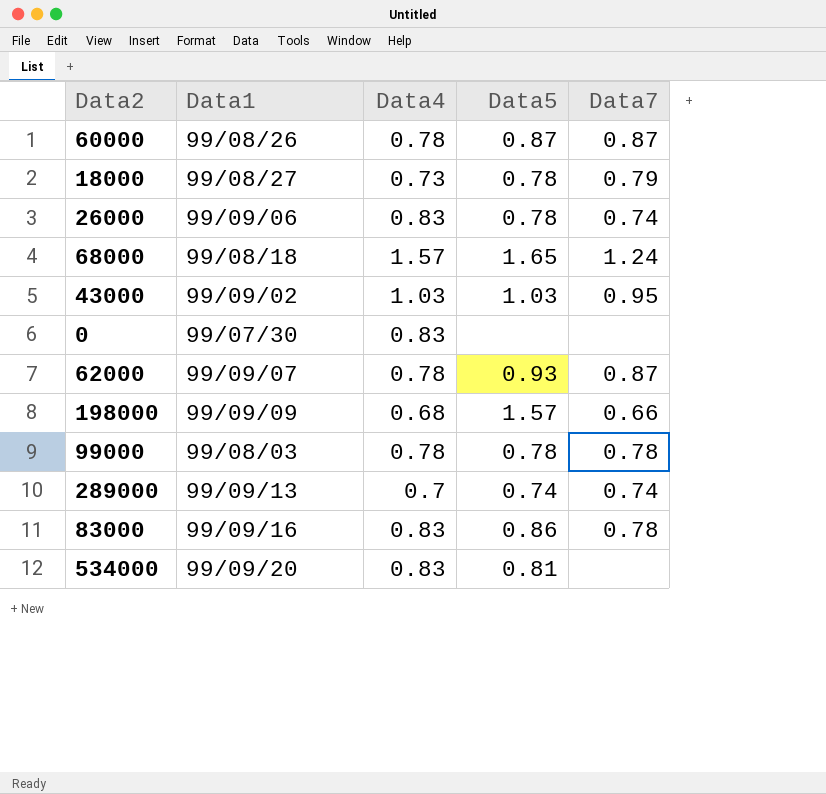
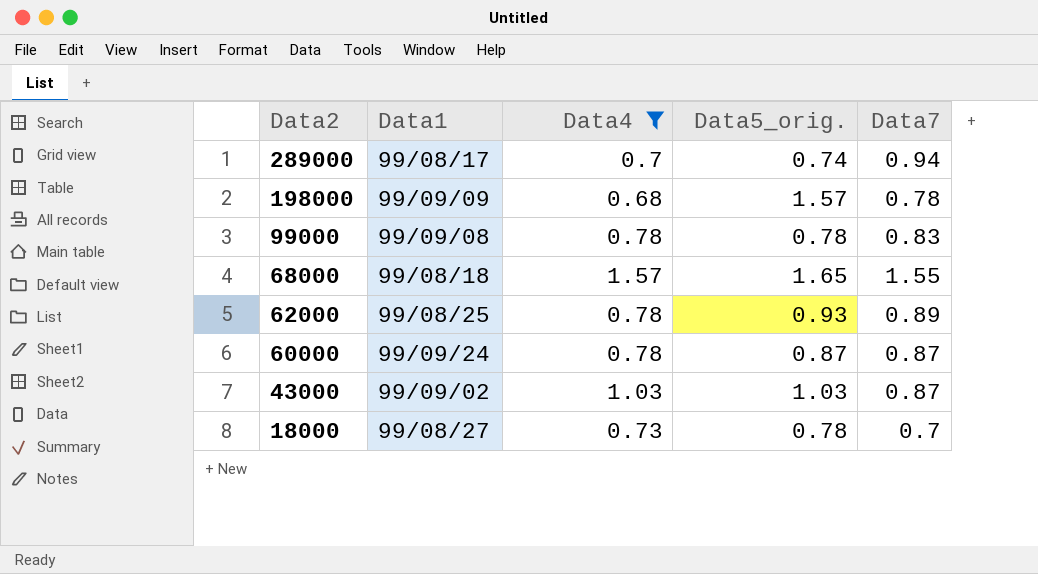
filter: none -> Data4 != 0.83
row order: none -> Data2 descending
column name: Data5 -> Data5_orig.
289000 | Data1: 99/09/13 -> 99/08/17
289000 | Data7: 0.74 -> 0.94
198000 | Data7: 0.66 -> 0.78
99000 | Data1: 99/08/03 -> 99/09/08
99000 | Data7: 0.78 -> 0.83
68000 | Data7: 1.24 -> 1.55
62000 | Data1: 99/09/07 -> 99/08/25
62000 | Data7: 0.87 -> 0.89
60000 | Data1: 99/08/26 -> 99/09/24
43000 | Data7: 0.95 -> 0.87
18000 | Data7: 0.79 -> 0.7

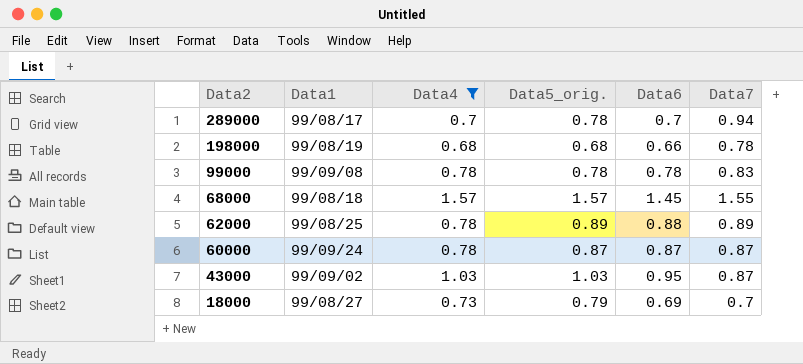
column Data6 | position: none -> 5
289000 | Data5_orig.: 0.74 -> 0.78
198000 | Data1: 99/09/09 -> 99/08/19
198000 | Data5_orig.: 1.57 -> 0.68
68000 | Data5_orig.: 1.65 -> 1.57
62000 | Data5_orig.: 0.93 -> 0.89
18000 | Data5_orig.: 0.78 -> 0.79

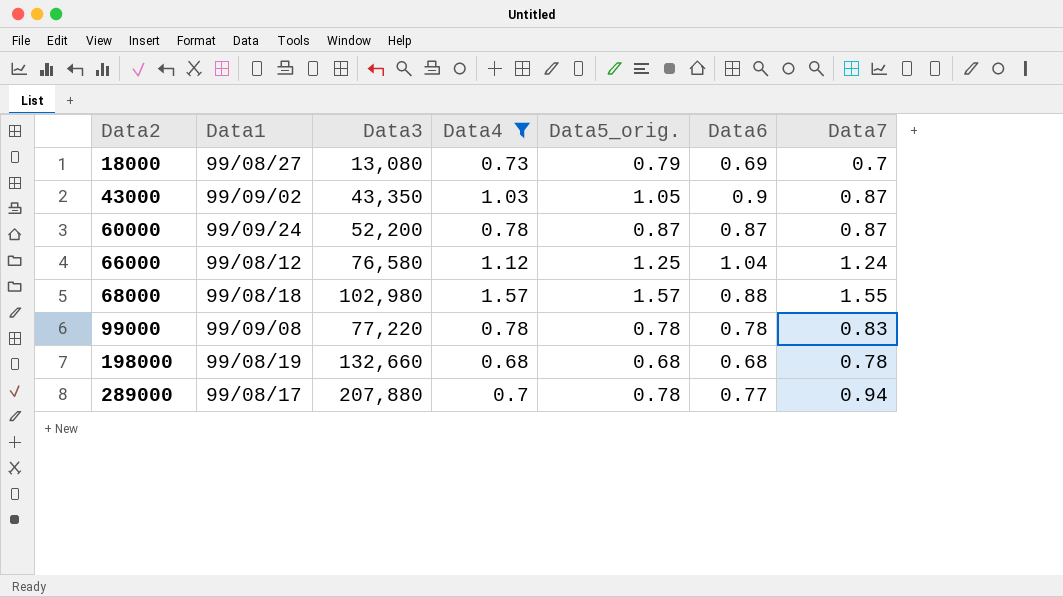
row order: Data2 descending -> Data2 ascending
column Data3 | position: none -> 3
row 62000: 99/08/25 | 0.78 | 0.89 | 0.88 | 0.89 -> none
43000 | Data5_orig.: 1.03 -> 1.05
43000 | Data6: 0.95 -> 0.9
row 66000: none -> 99/08/12 | 76,580 | 1.12 | 1.25 | 1.04 | 1.24
68000 | Data6: 1.45 -> 0.88
198000 | Data6: 0.66 -> 0.68
289000 | Data6: 0.7 -> 0.77

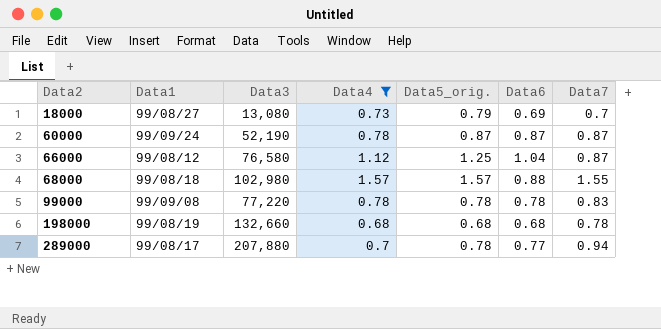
row 43000: 99/09/02 | 43,350 | 1.03 | 1.05 | 0.9 | 0.87 -> none
60000 | Data3: 52,200 -> 52,190
66000 | Data7: 1.24 -> 0.87

